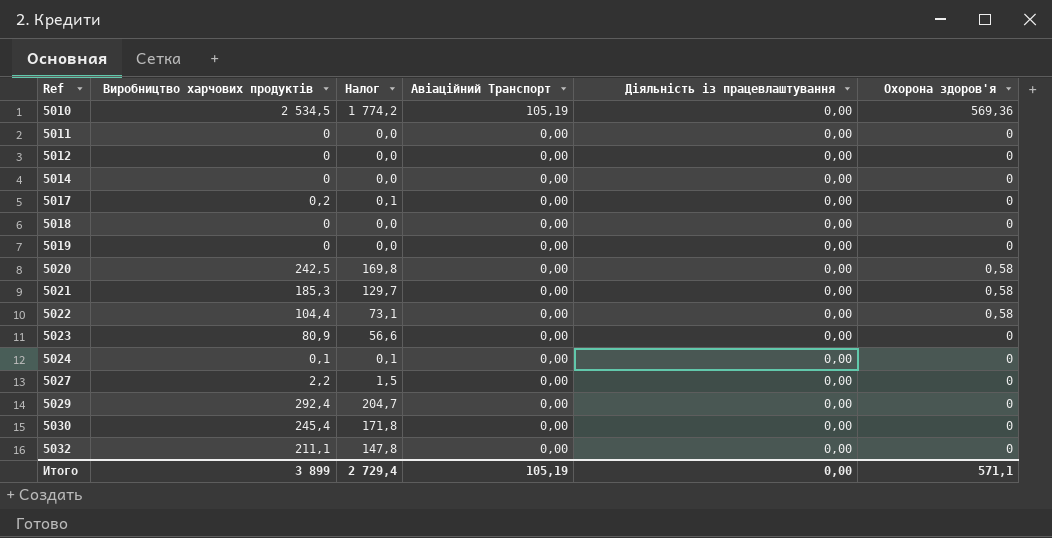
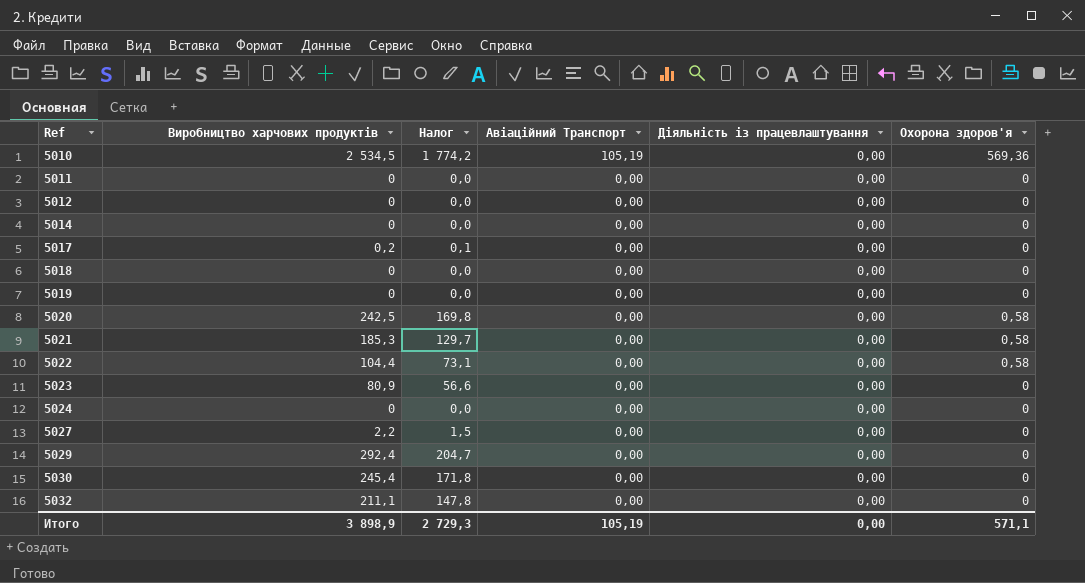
5024 | Виробництво харчових продуктів: 0,1 -> 0
5024 | Налог: 0,1 -> 0,0
Итого | Виробництво харчових продуктів: 3 899 -> 3 898,9
Итого | Налог: 2 729,4 -> 2 729,3

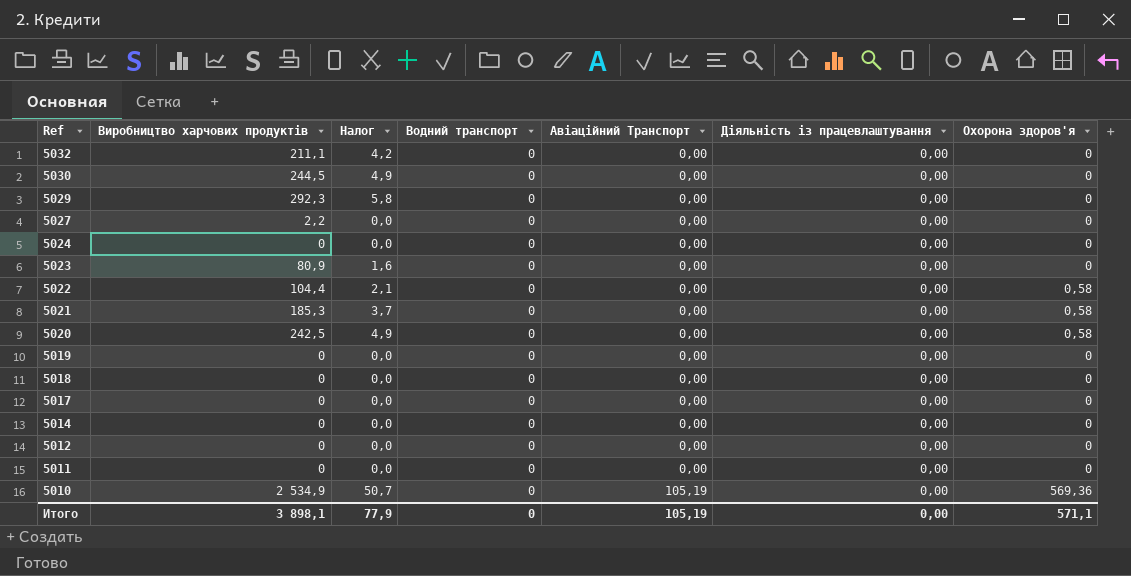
row order: Ref ascending -> Ref descending
column Налог | formula: [Виробництво харчових продуктів] * 0,7 -> [Виробництво харчових продуктів] * 0,02
column Водний транспорт | position: none -> 4
5030 | Виробництво харчових продуктів: 245,4 -> 244,5
5029 | Виробництво харчових продуктів: 292,4 -> 292,3
5017 | Виробництво харчових продуктів: 0,2 -> 0
5010 | Виробництво харчових продуктів: 2 534,5 -> 2 534,9
Итого | Виробництво харчових продуктів: 3 898,9 -> 3 898,1
Итого | Налог: 2 729,3 -> 77,9

